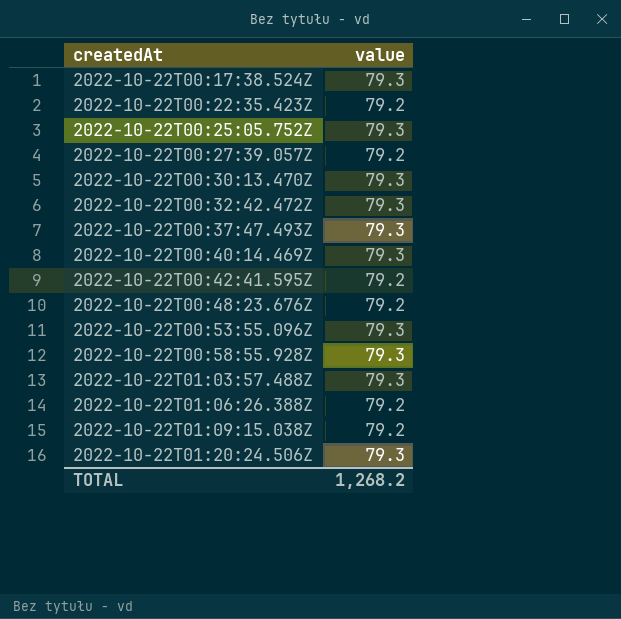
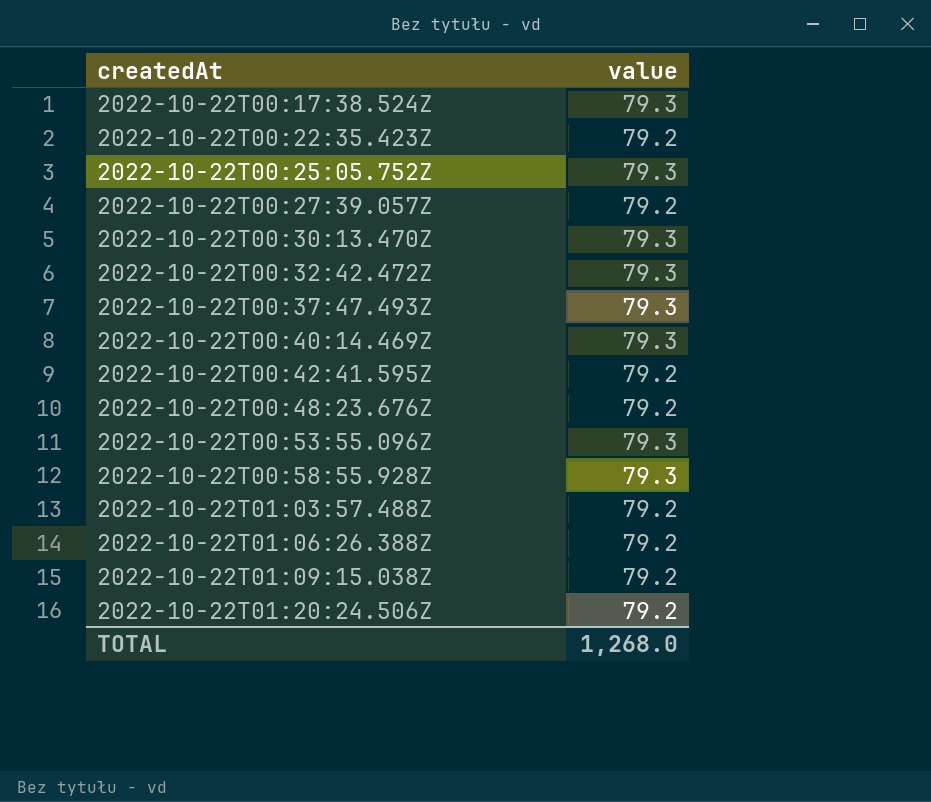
2022-10-22T01:03:57.488Z | value: 79.3 -> 79.2
2022-10-22T01:20:24.506Z | value: 79.3 -> 79.2
TOTAL | value: 1,268.2 -> 1,268.0

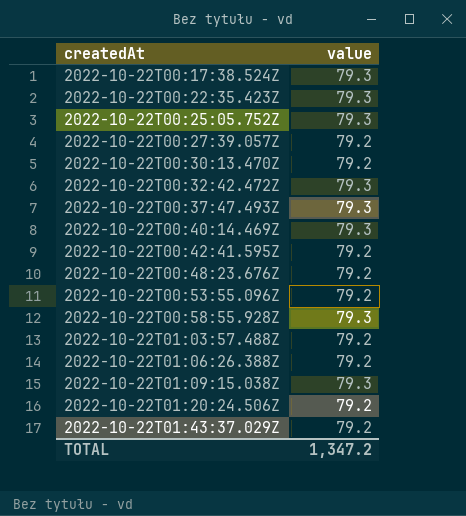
2022-10-22T00:22:35.423Z | value: 79.2 -> 79.3
2022-10-22T00:30:13.470Z | value: 79.3 -> 79.2
2022-10-22T00:53:55.096Z | value: 79.3 -> 79.2
2022-10-22T01:09:15.038Z | value: 79.2 -> 79.3
row 2022-10-22T01:43:37.029Z: none -> 79.2
TOTAL | value: 1,268.0 -> 1,347.2

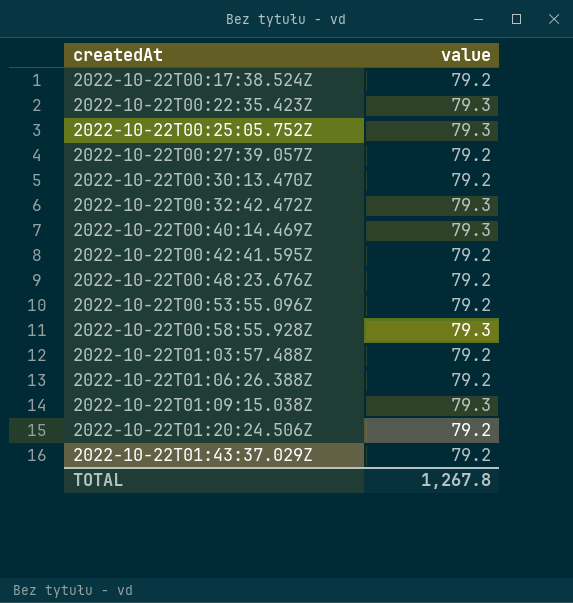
row 2022-10-22T00:37:47.493Z: 79.3 -> none
2022-10-22T00:17:38.524Z | value: 79.3 -> 79.2
TOTAL | value: 1,347.2 -> 1,267.8

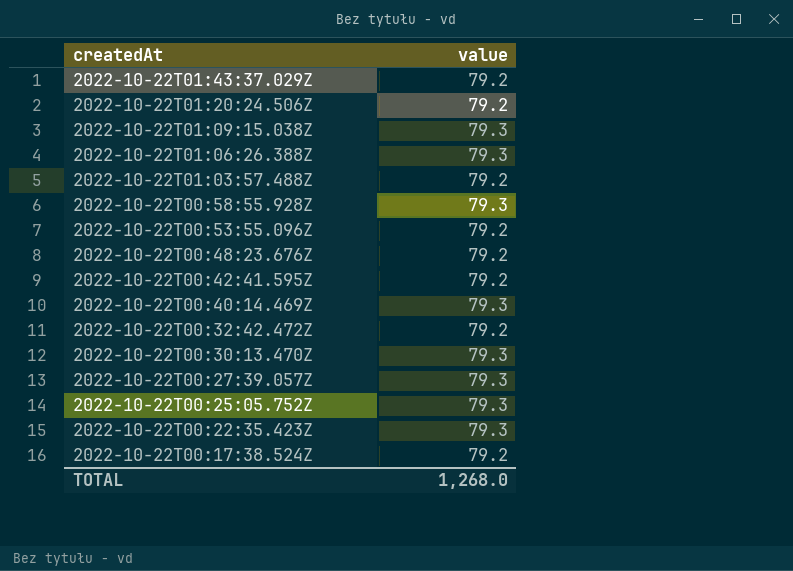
row order: createdAt ascending -> createdAt descending
2022-10-22T01:06:26.388Z | value: 79.2 -> 79.3
2022-10-22T00:32:42.472Z | value: 79.3 -> 79.2
2022-10-22T00:30:13.470Z | value: 79.2 -> 79.3
2022-10-22T00:27:39.057Z | value: 79.2 -> 79.3
TOTAL | value: 1,267.8 -> 1,268.0

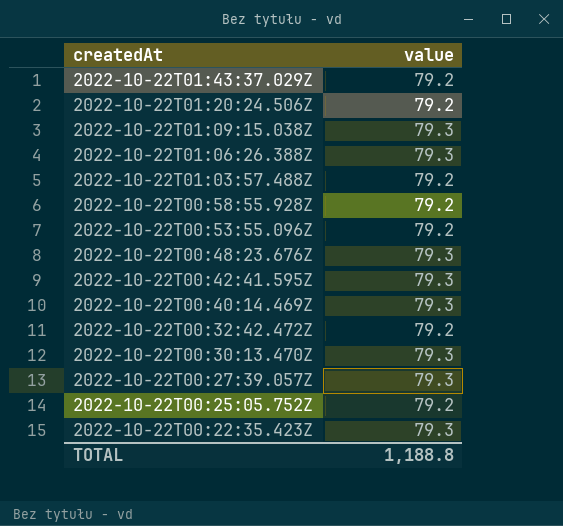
row 2022-10-22T00:17:38.524Z: 79.2 -> none
2022-10-22T00:58:55.928Z | value: 79.3 -> 79.2
2022-10-22T00:48:23.676Z | value: 79.2 -> 79.3
2022-10-22T00:42:41.595Z | value: 79.2 -> 79.3
2022-10-22T00:25:05.752Z | value: 79.3 -> 79.2
TOTAL | value: 1,268.0 -> 1,188.8

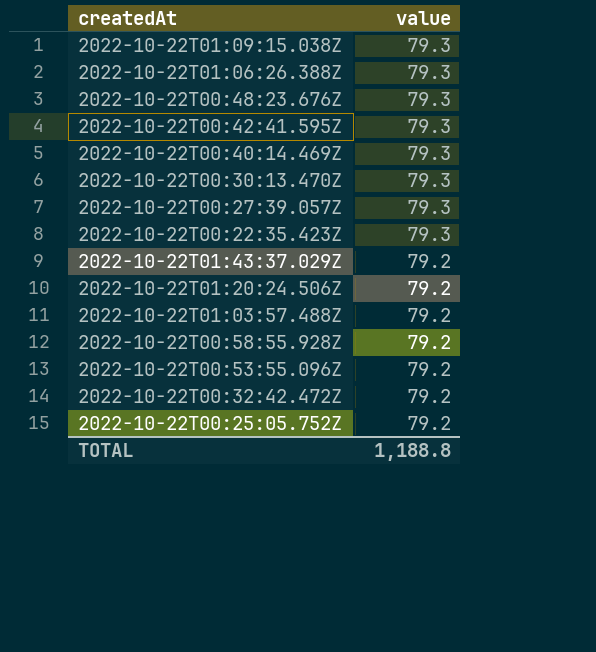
row order: createdAt descending -> value descending

